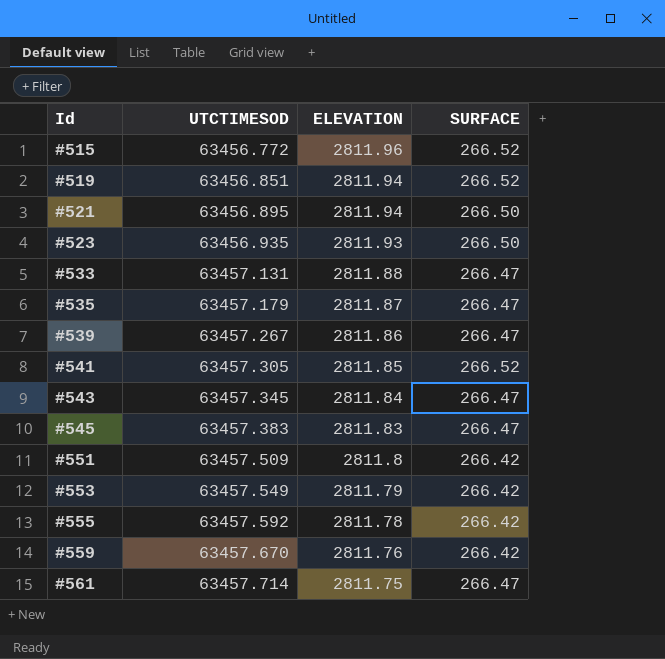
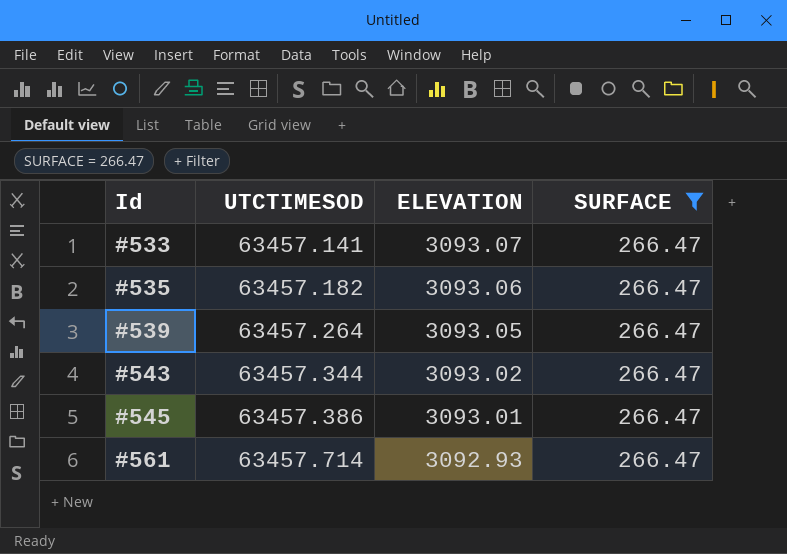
filter: none -> SURFACE = 266.47
#533 | UTCTIMESOD: 63457.131 -> 63457.141
#533 | ELEVATION: 2811.88 -> 3093.07
#535 | UTCTIMESOD: 63457.179 -> 63457.182
#535 | ELEVATION: 2811.87 -> 3093.06
#539 | UTCTIMESOD: 63457.267 -> 63457.264
#539 | ELEVATION: 2811.86 -> 3093.05
#543 | UTCTIMESOD: 63457.345 -> 63457.344
#543 | ELEVATION: 2811.84 -> 3093.02
#545 | UTCTIMESOD: 63457.383 -> 63457.386
#545 | ELEVATION: 2811.83 -> 3093.01
#561 | ELEVATION: 2811.75 -> 3092.93

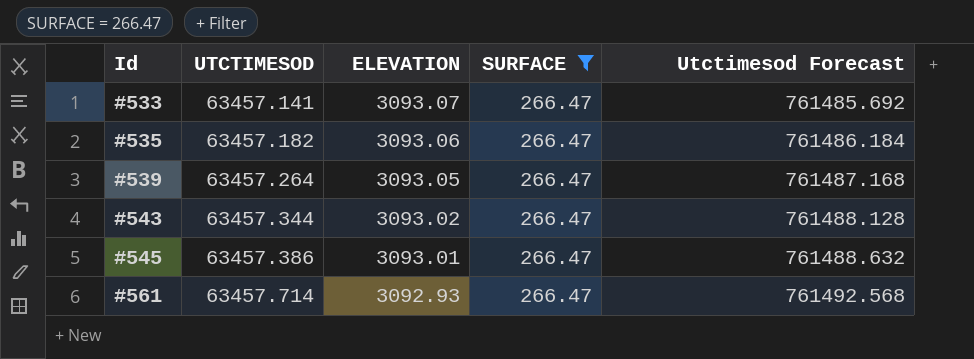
column Utctimesod Forecast | formula: none -> [UTCTIMESOD] * 12

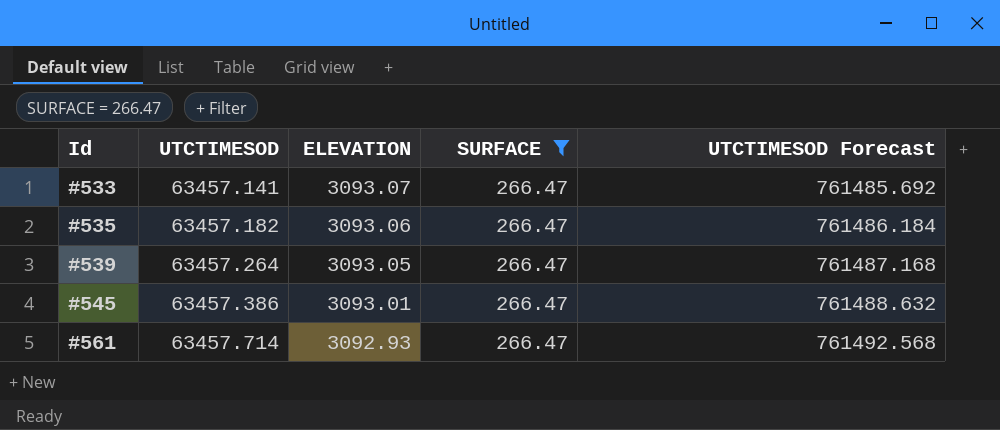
column name: Utctimesod Forecast -> UTCTIMESOD Forecast
row #543: 63457.344 | 3093.02 | 266.47 | 761488.128 -> none

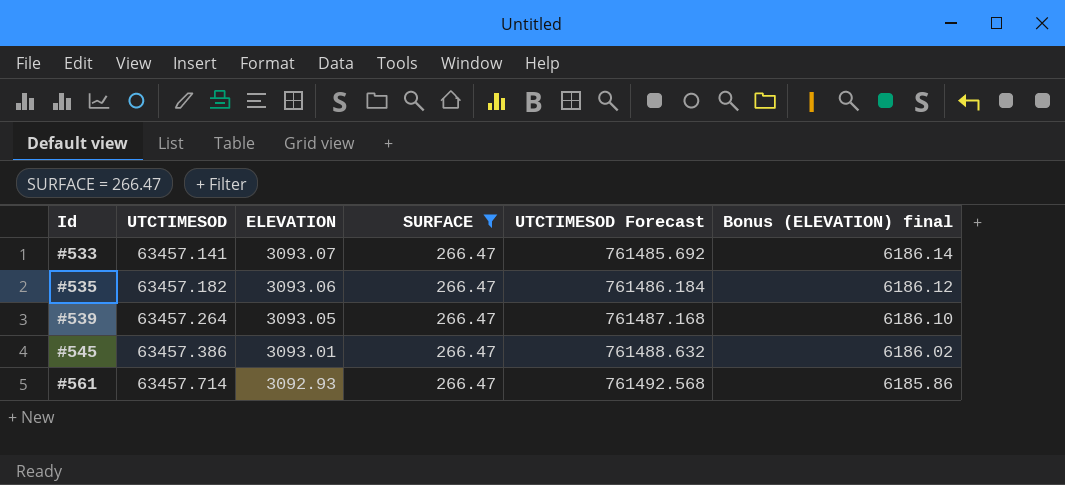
column Bonus (ELEVATION) final | formula: none -> [ELEVATION] * 2

